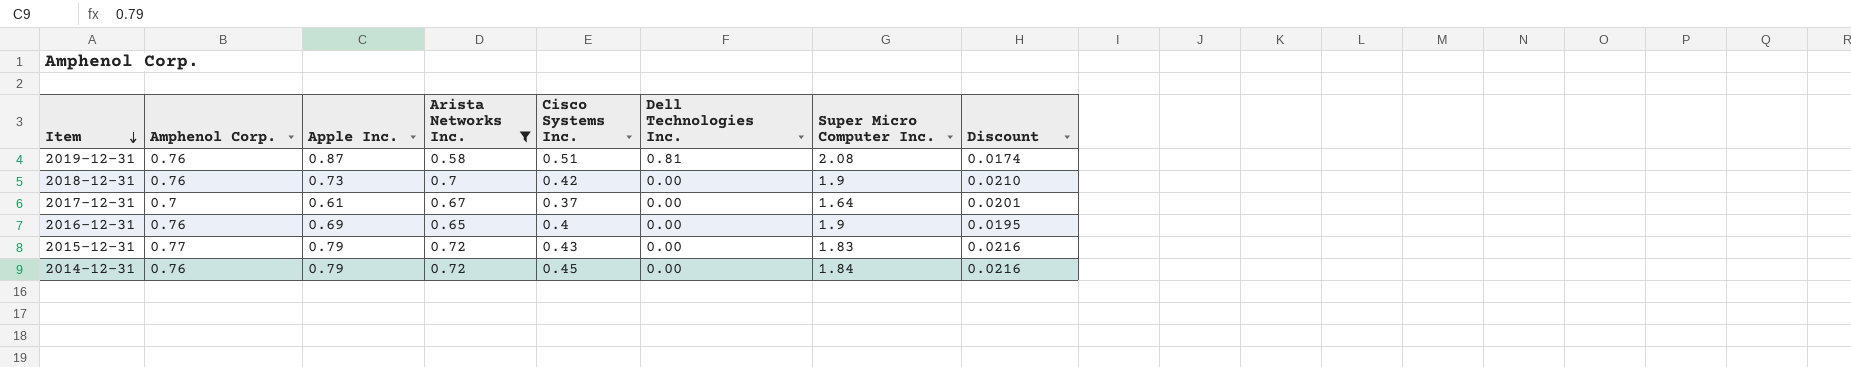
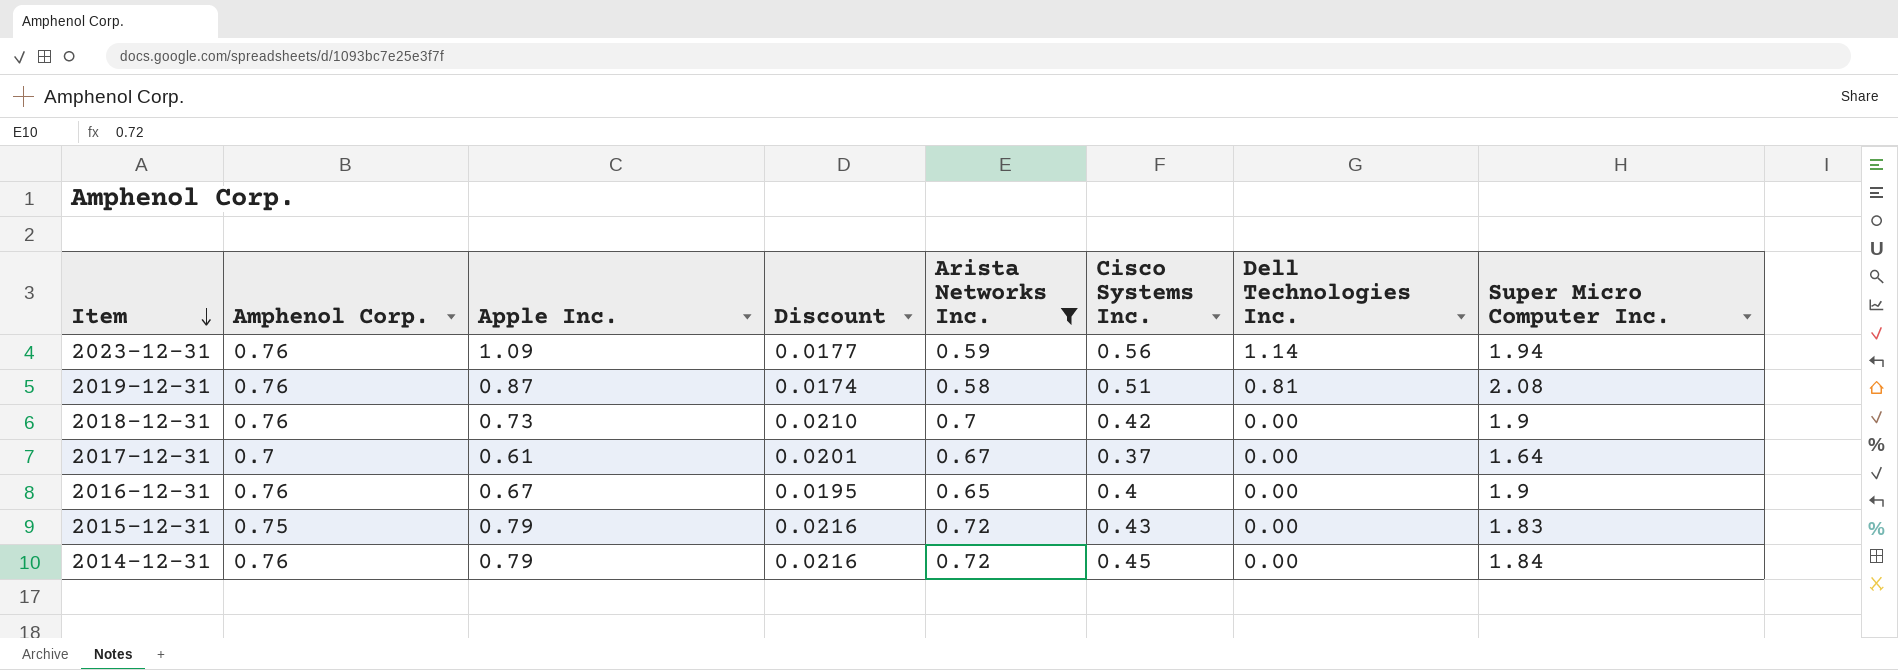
column Discount | position: 8 -> 4
row 2023-12-31: none -> 0.76 | 1.09 | 0.0177 | 0.59 | 0.56 | 1.14 | 1.94
2016-12-31 | Apple Inc.: 0.69 -> 0.67
2015-12-31 | Amphenol Corp.: 0.77 -> 0.75

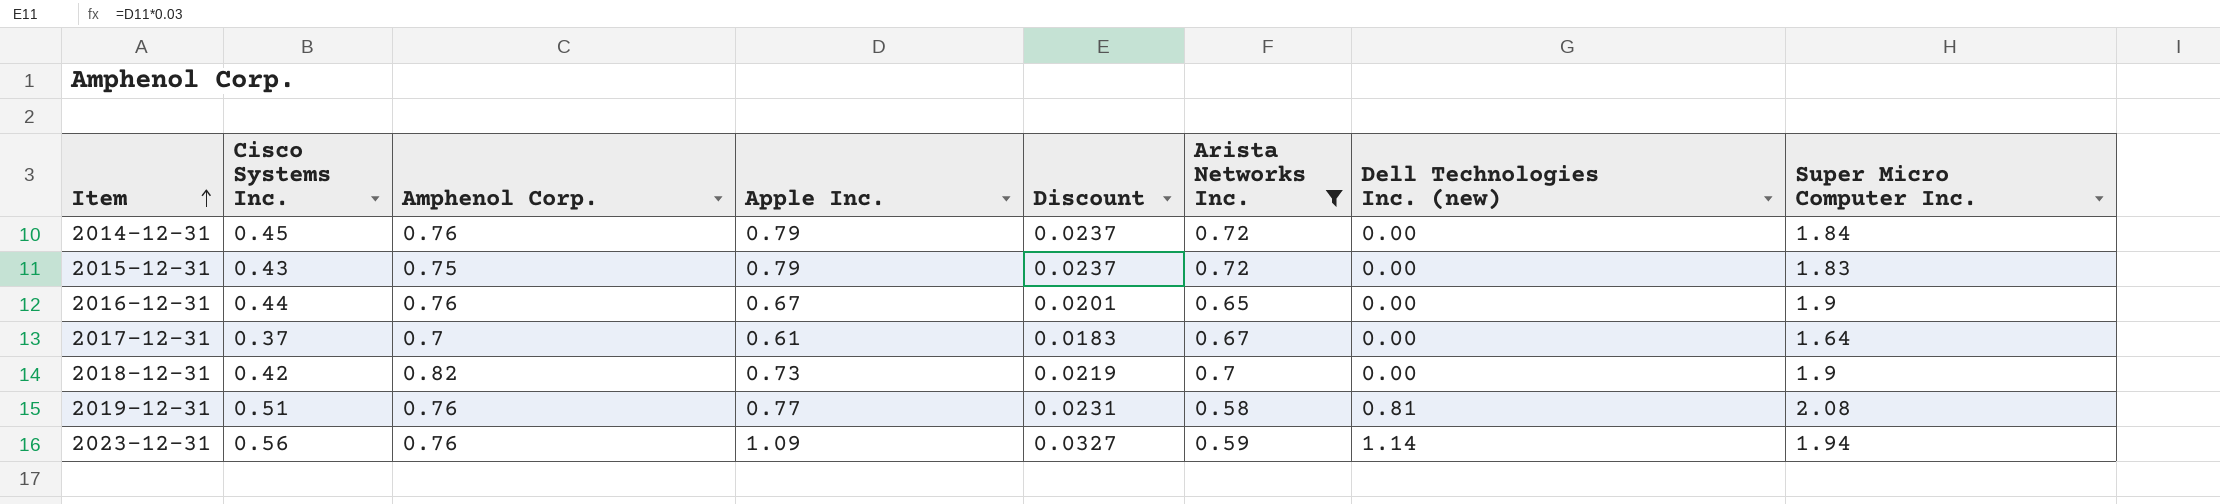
row order: Item descending -> Item ascending
column Cisco Systems Inc. | position: 6 -> 2
column Discount | formula: [Arista Networks Inc.] * 0.03 -> [Apple Inc.] * 0.03
column name: Dell Technologies Inc. -> Dell Technologies Inc. (new)
2016-12-31 | Cisco Systems Inc.: 0.4 -> 0.44
2018-12-31 | Amphenol Corp.: 0.76 -> 0.82
2019-12-31 | Apple Inc.: 0.87 -> 0.77

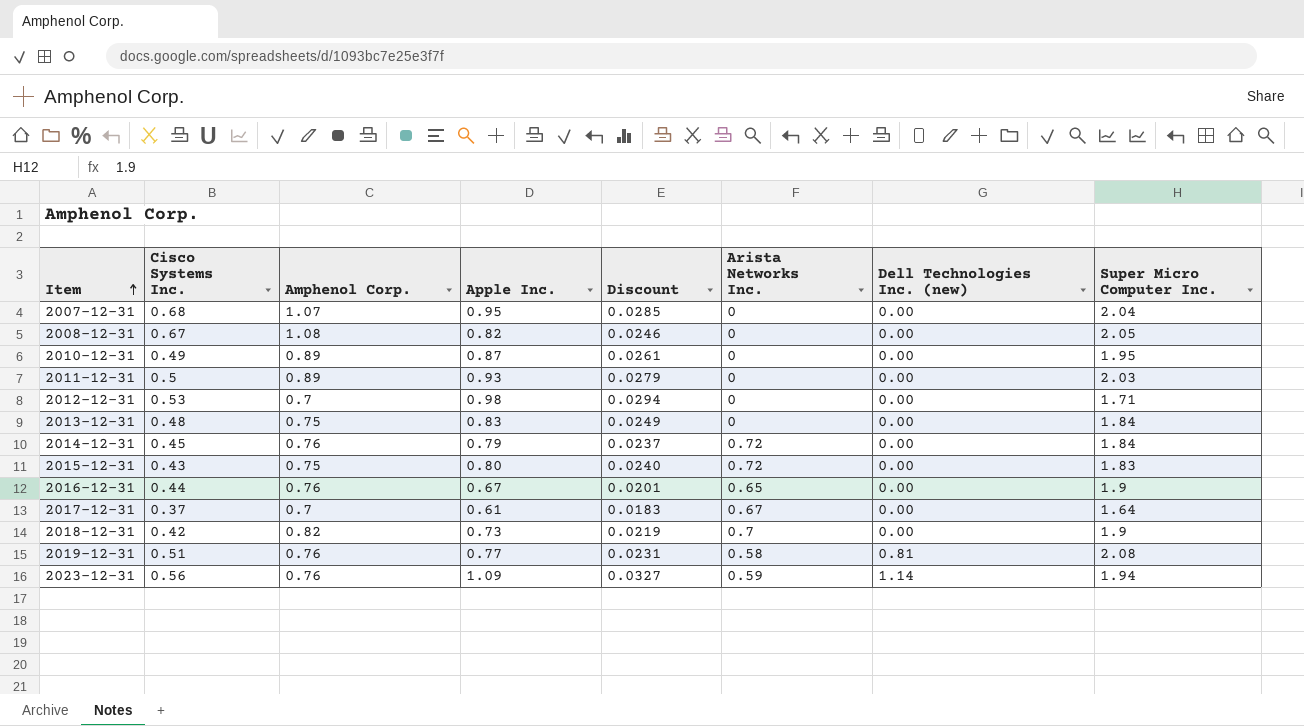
filter: Arista Networks Inc. != 0 -> none
2015-12-31 | Apple Inc.: 0.79 -> 0.80
2015-12-31 | Discount: 0.0237 -> 0.0240

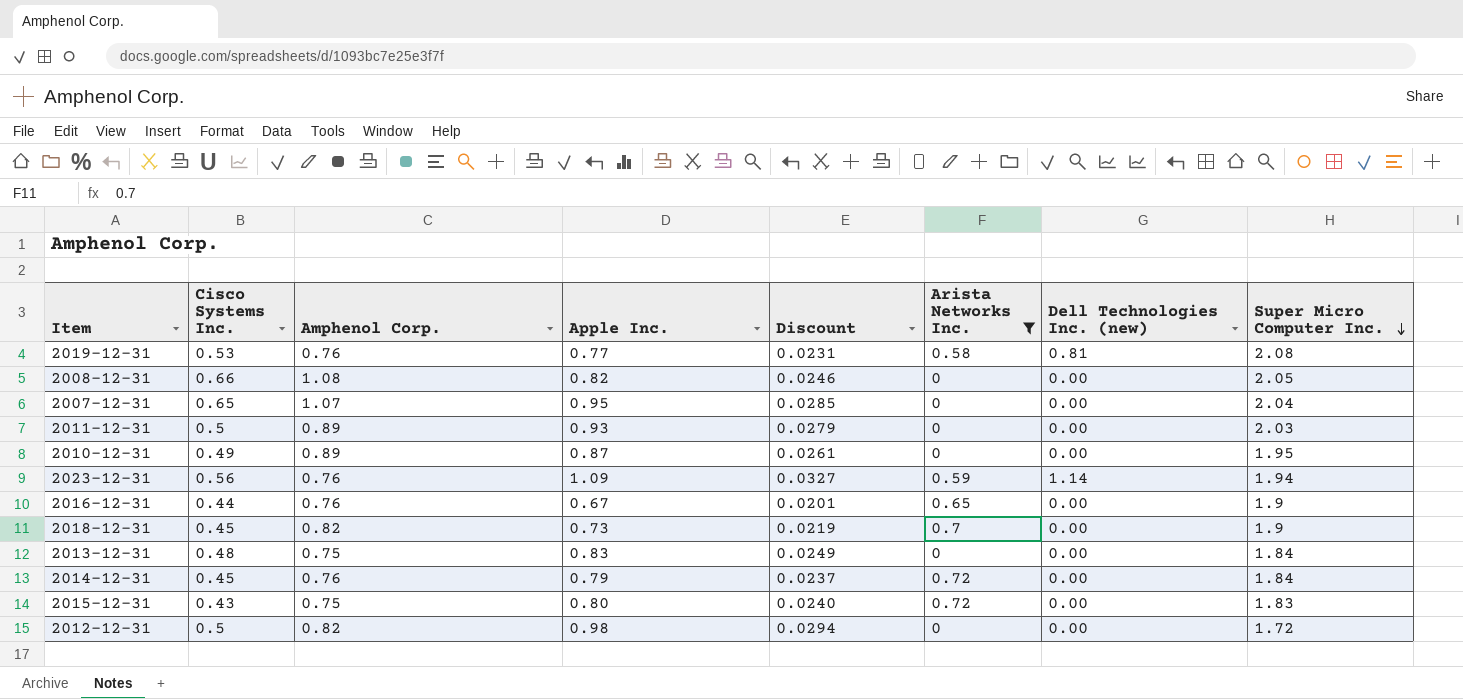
filter: none -> Arista Networks Inc. != 0.67
row order: Item ascending -> Super Micro Computer Inc. descending
2019-12-31 | Cisco Systems Inc.: 0.51 -> 0.53
2008-12-31 | Cisco Systems Inc.: 0.67 -> 0.66
2007-12-31 | Cisco Systems Inc.: 0.68 -> 0.65
2018-12-31 | Cisco Systems Inc.: 0.42 -> 0.45
2012-12-31 | Cisco Systems Inc.: 0.53 -> 0.5
2012-12-31 | Amphenol Corp.: 0.7 -> 0.82
2012-12-31 | Super Micro Computer Inc.: 1.71 -> 1.72

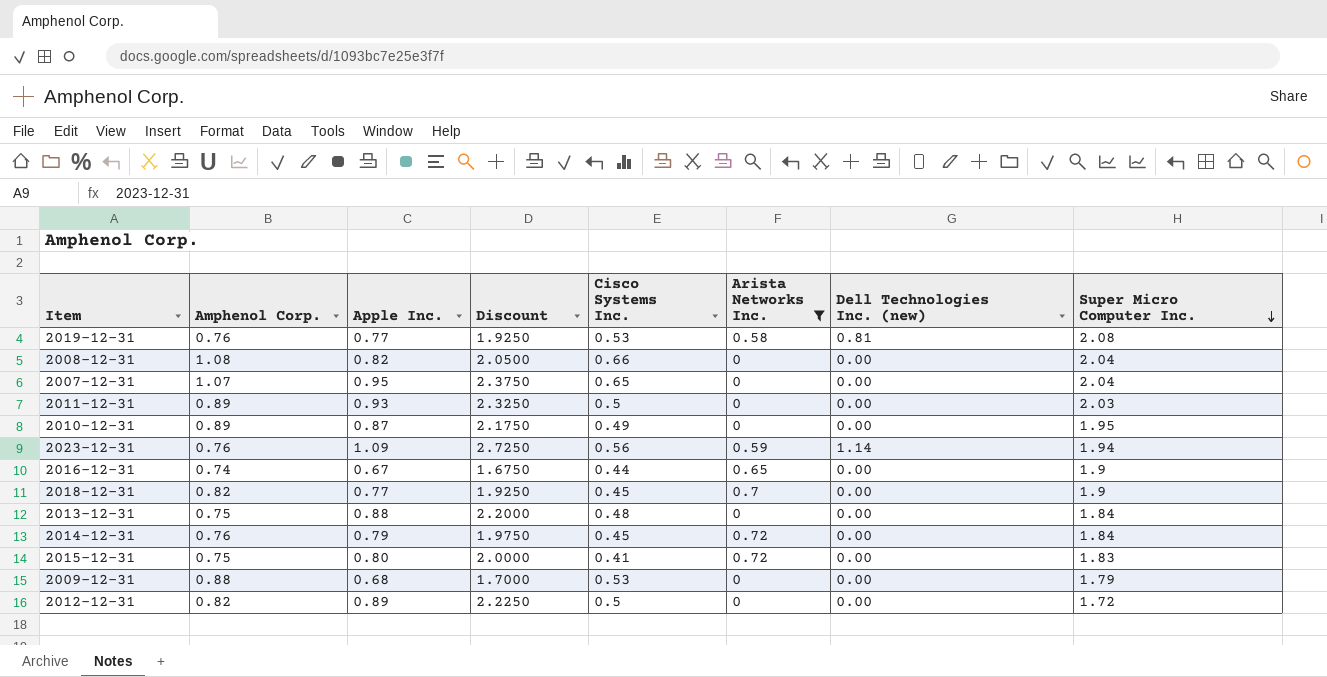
column Discount | formula: [Apple Inc.] * 0.03 -> [Apple Inc.] * 2.5
column Cisco Systems Inc. | position: 2 -> 5
2008-12-31 | Super Micro Computer Inc.: 2.05 -> 2.04
2016-12-31 | Amphenol Corp.: 0.76 -> 0.74
2018-12-31 | Apple Inc.: 0.73 -> 0.77
2013-12-31 | Apple Inc.: 0.83 -> 0.88
2015-12-31 | Cisco Systems Inc.: 0.43 -> 0.41
row 2009-12-31: none -> 0.88 | 0.68 | 1.7000 | 0.53 | 0 | 0.00 | 1.79
2012-12-31 | Apple Inc.: 0.98 -> 0.89

